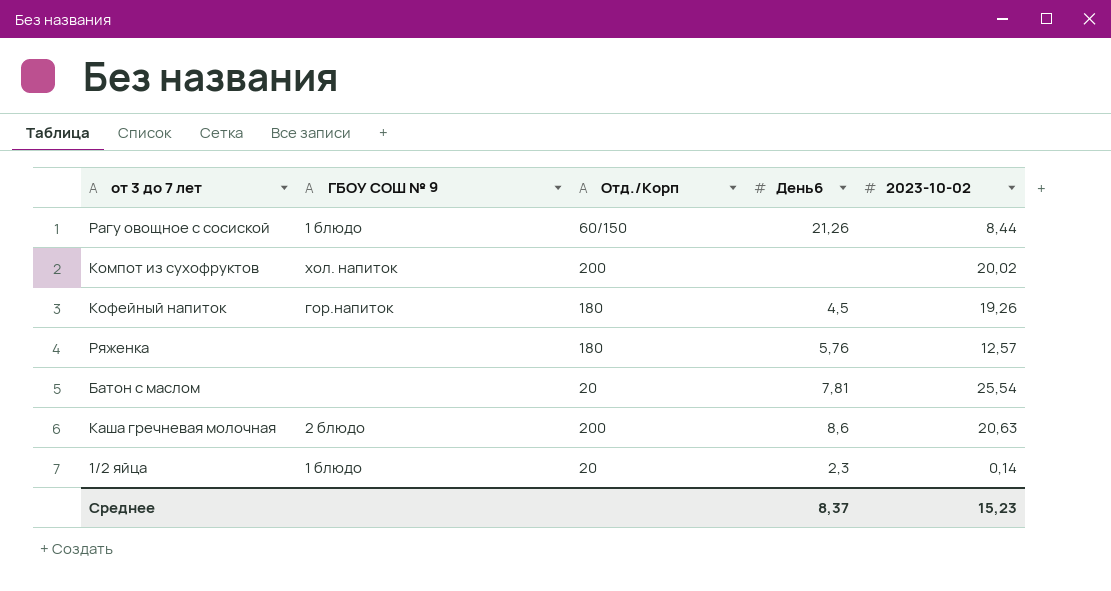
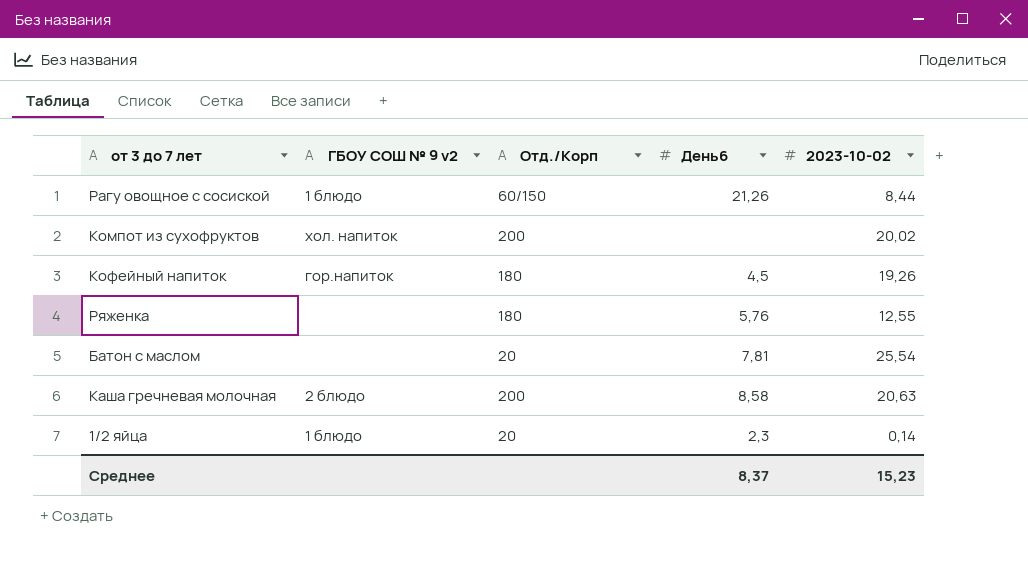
column name: ГБОУ СОШ № 9 -> ГБОУ СОШ № 9 v2
Ряженка | 2023-10-02: 12,57 -> 12,55
Каша гречневая молочная | День6: 8,6 -> 8,58

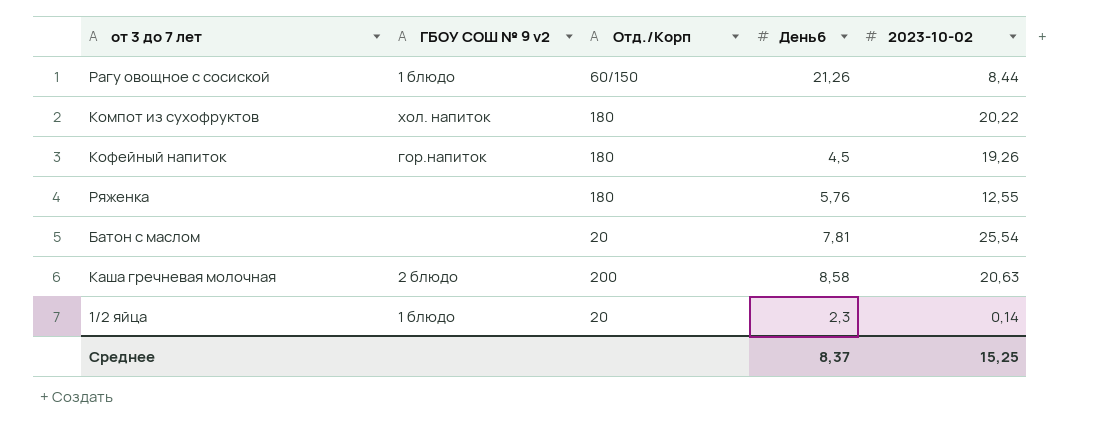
Компот из сухофруктов | Отд./Корп: 200 -> 180
Компот из сухофруктов | 2023-10-02: 20,02 -> 20,22
Среднее | 2023-10-02: 15,23 -> 15,25

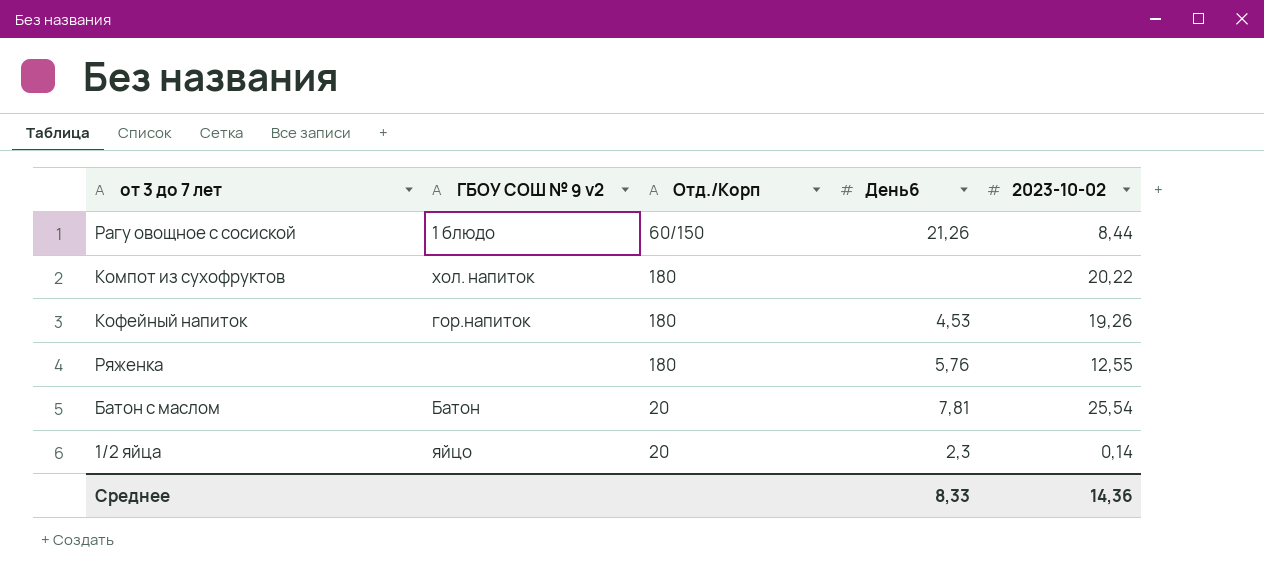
row Каша гречневая молочная: 2 блюдо | 200 | 8,58 | 20,63 -> none
Кофейный напиток | День6: 4,5 -> 4,53
Батон с маслом | ГБОУ СОШ № 9 v2: none -> Батон
1/2 яйца | ГБОУ СОШ № 9 v2: 1 блюдо -> яйцо
Среднее | День6: 8,37 -> 8,33
Среднее | 2023-10-02: 15,25 -> 14,36

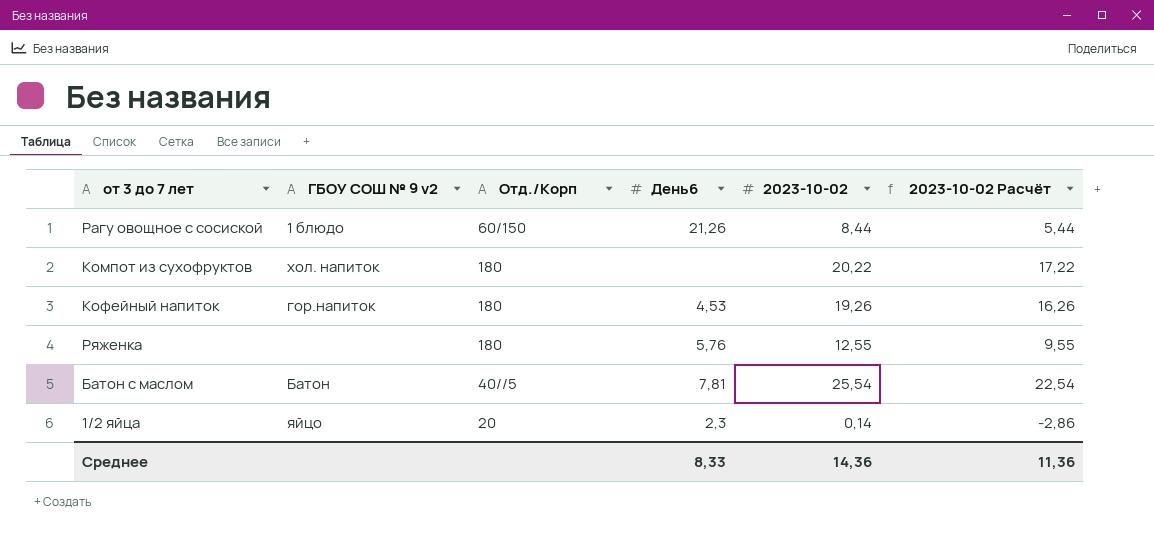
column 2023-10-02 Расчёт | formula: none -> [2023-10-02] - 3
Батон с маслом | Отд./Корп: 20 -> 40//5

